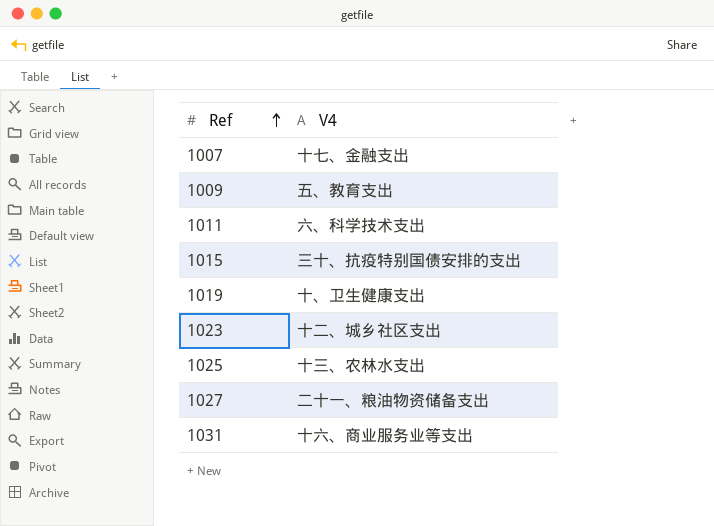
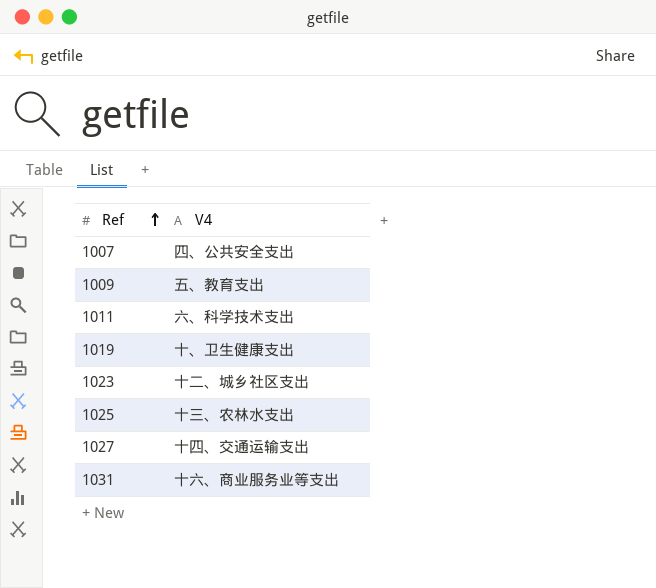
row 1015: 三十、抗疫特别国债安排的支出 -> none
1007 | V4: 十七、金融支出 -> 四、公共安全支出
1027 | V4: 二十一、粮油物资储备支出 -> 十四、交通运输支出

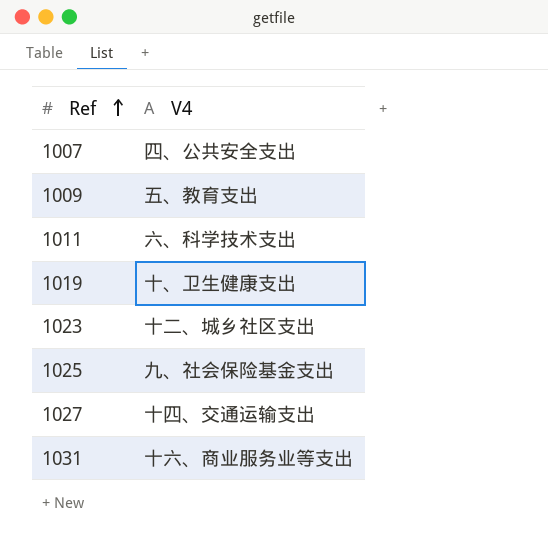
1025 | V4: 十三、农林水支出 -> 九、社会保险基金支出

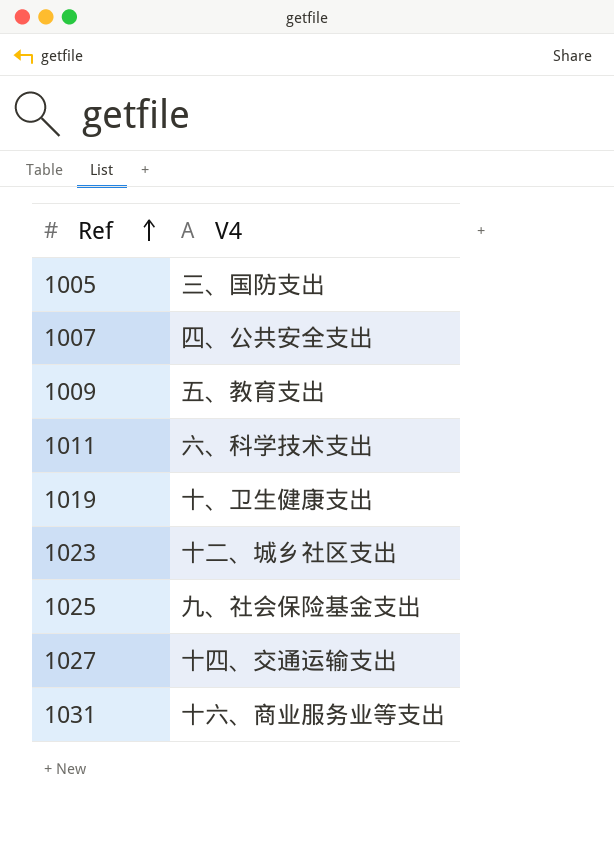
row 1005: none -> 三、国防支出

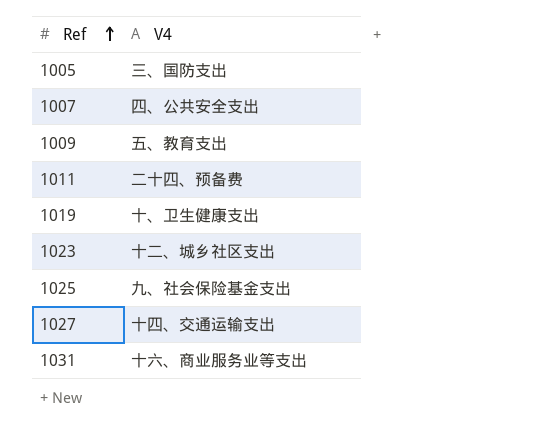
1011 | V4: 六、科学技术支出 -> 二十四、预备费

